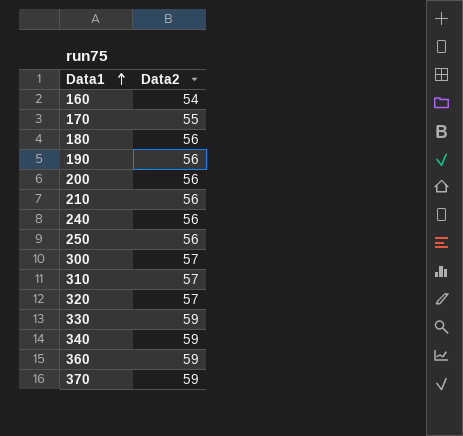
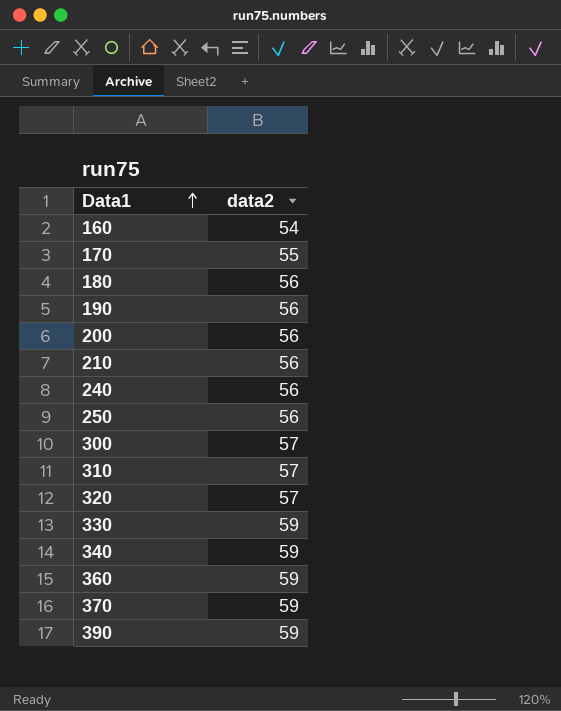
column name: Data2 -> data2
row 390: none -> 59

